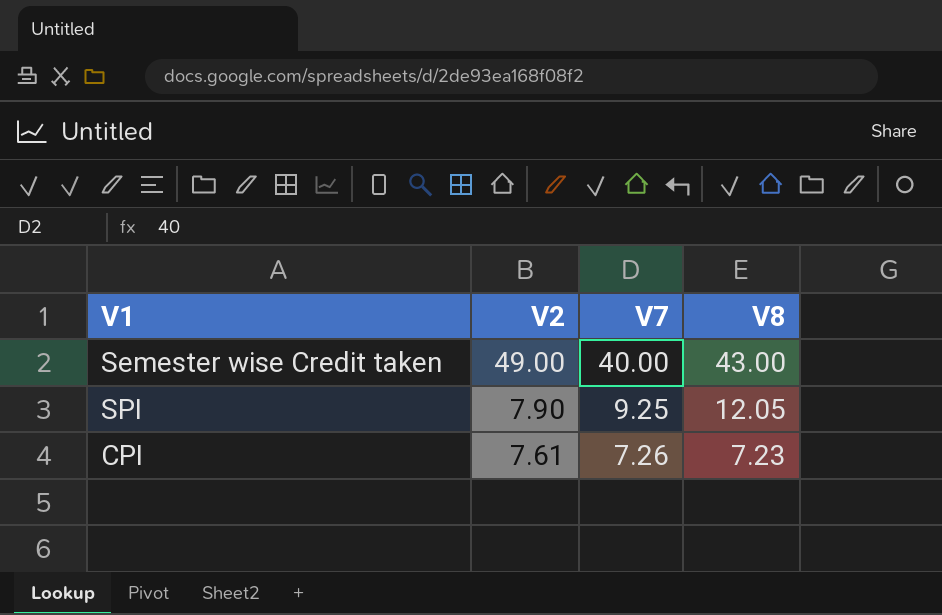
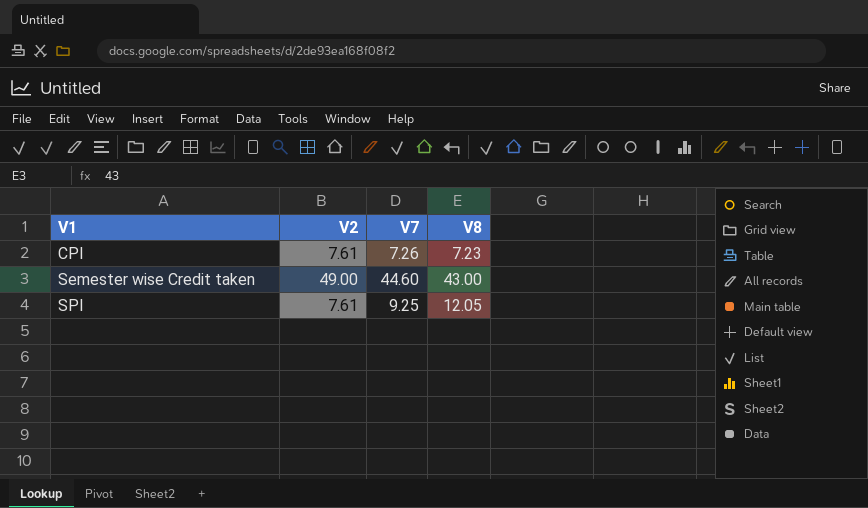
row order: V2 descending -> V1 ascending
Semester wise Credit taken | V7: 40.00 -> 44.60
SPI | V2: 7.90 -> 7.61

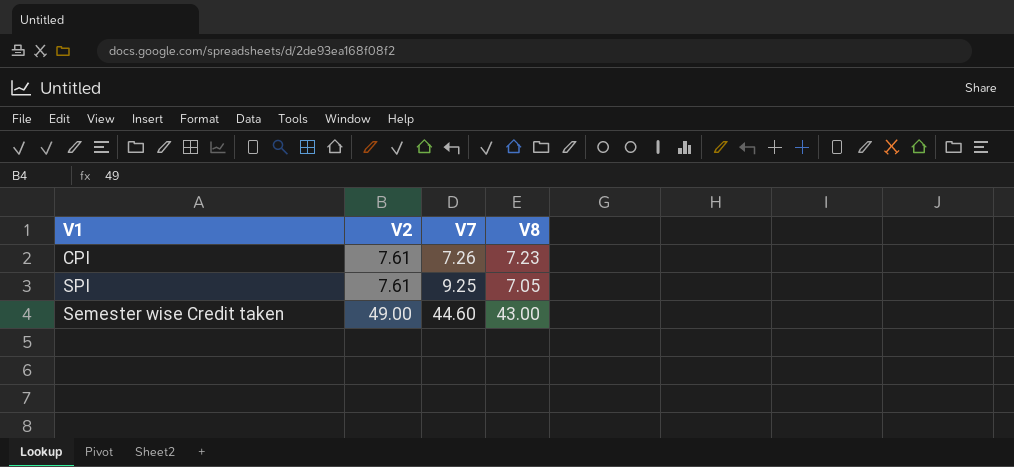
row order: V1 ascending -> V2 ascending
SPI | V8: 12.05 -> 7.05

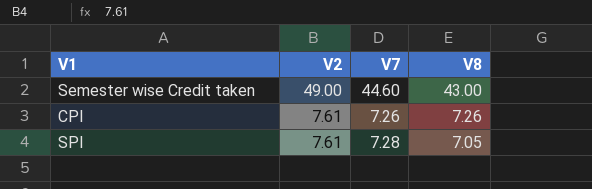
row order: V2 ascending -> V2 descending
CPI | V8: 7.23 -> 7.26
SPI | V7: 9.25 -> 7.28

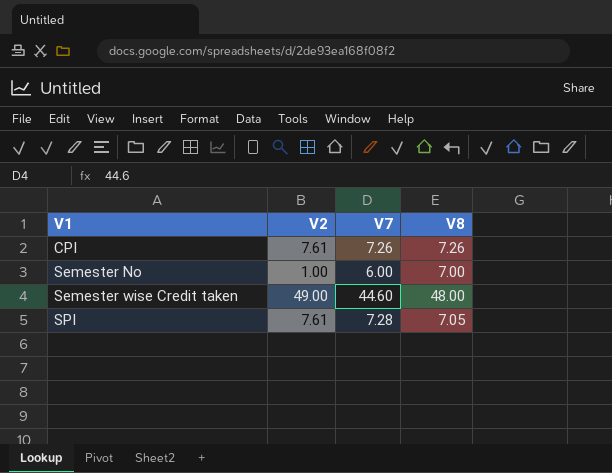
row order: V2 descending -> V1 ascending
row Semester No: none -> 1.00 | 6.00 | 7.00
Semester wise Credit taken | V8: 43.00 -> 48.00

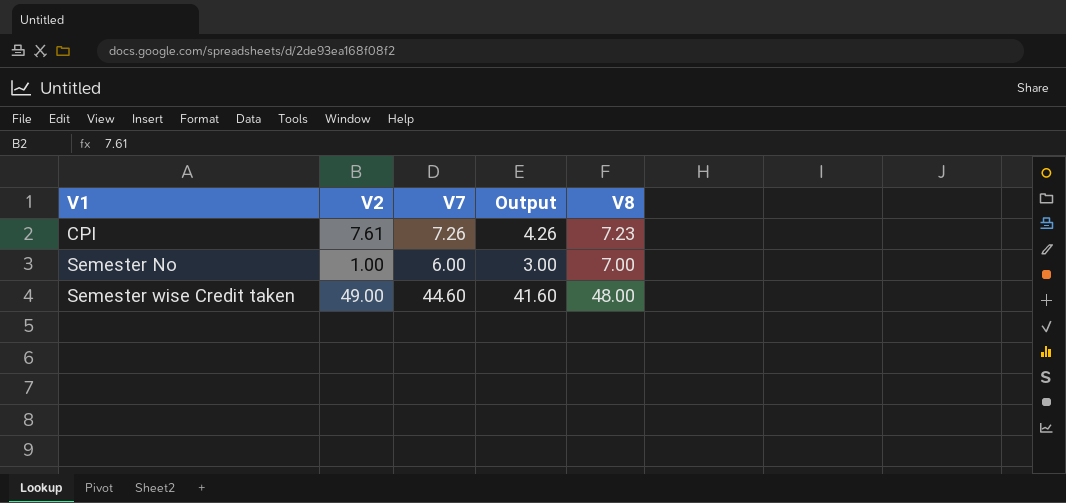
column Output | formula: none -> [V7] - 3
row SPI: 7.61 | 7.28 | 7.05 -> none
CPI | V8: 7.26 -> 7.23

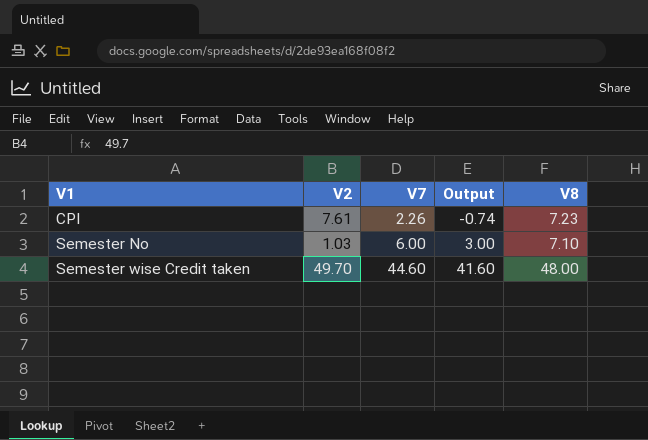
CPI | V7: 7.26 -> 2.26
CPI | Output: 4.26 -> -0.74
Semester No | V2: 1.00 -> 1.03
Semester No | V8: 7.00 -> 7.10
Semester wise Credit taken | V2: 49.00 -> 49.70

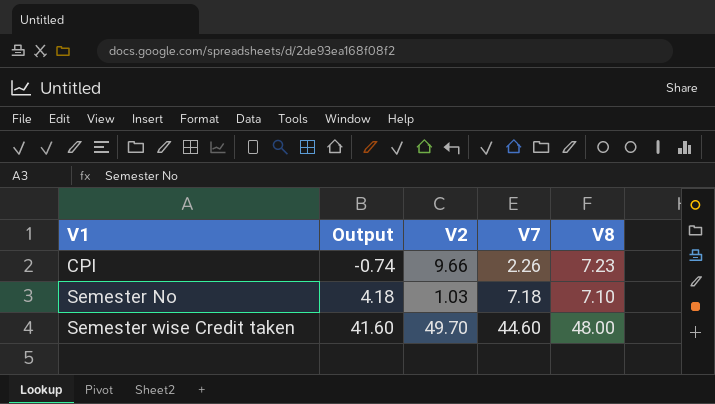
column Output | position: 4 -> 2
CPI | V2: 7.61 -> 9.66
Semester No | Output: 3.00 -> 4.18
Semester No | V7: 6.00 -> 7.18

